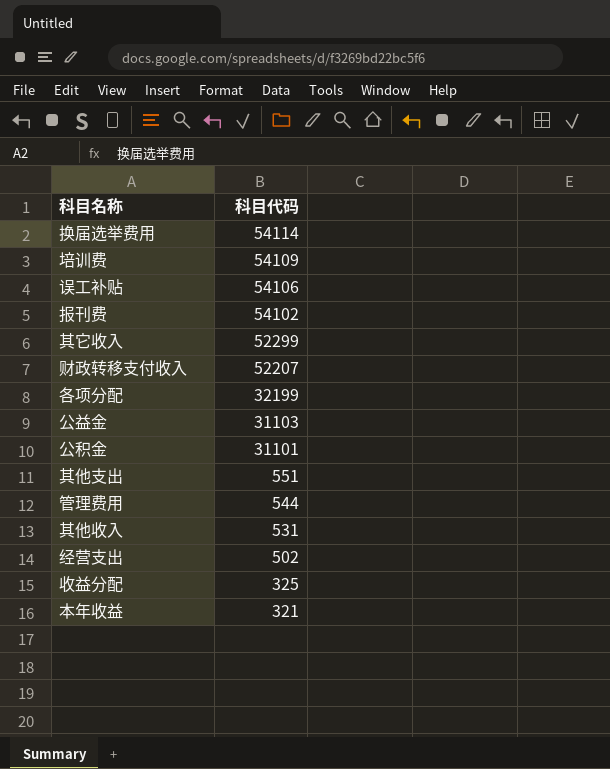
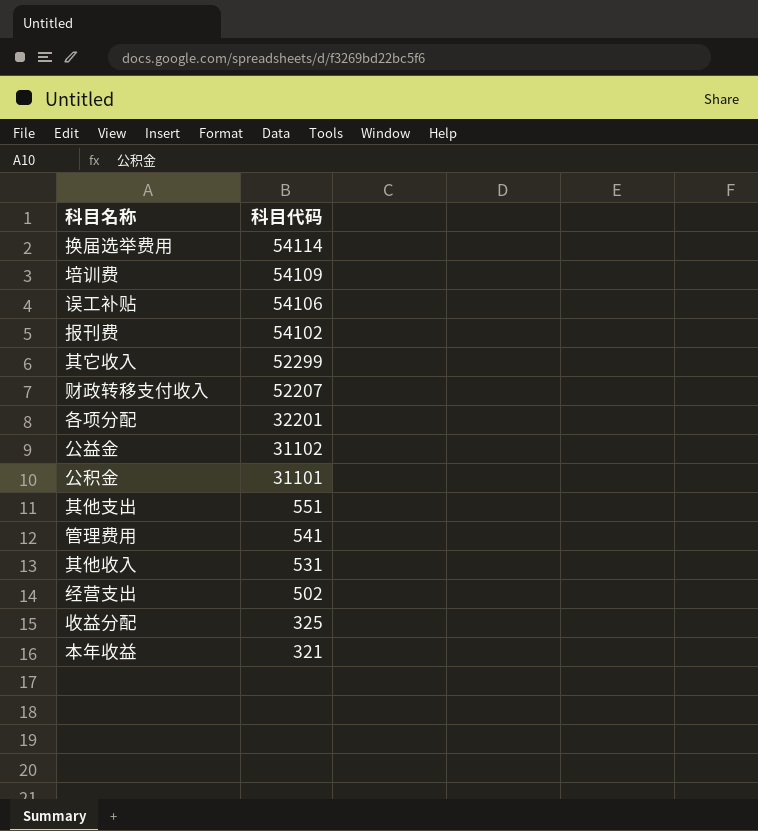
各项分配 | 科目代码: 32199 -> 32201
公益金 | 科目代码: 31103 -> 31102
管理费用 | 科目代码: 544 -> 541

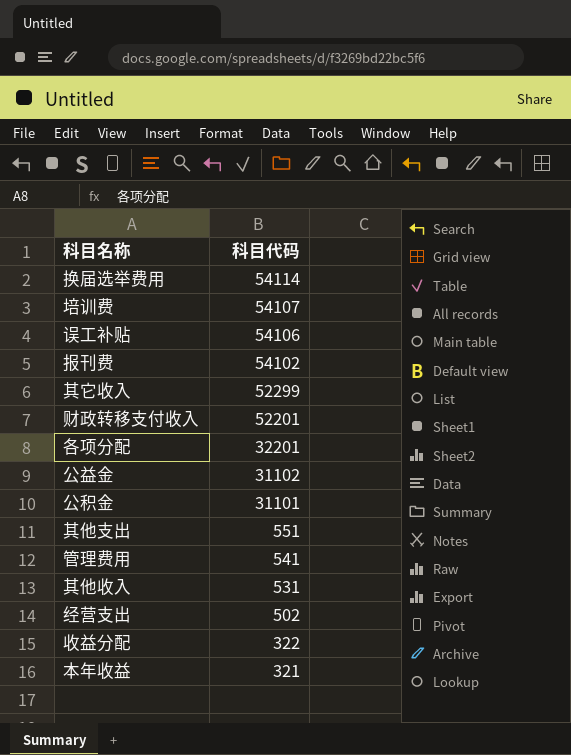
培训费 | 科目代码: 54109 -> 54107
财政转移支付收入 | 科目代码: 52207 -> 52201
收益分配 | 科目代码: 325 -> 322

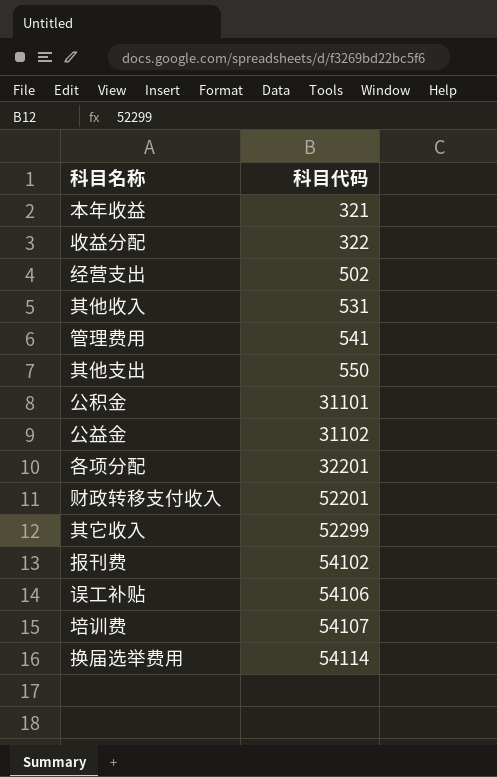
row order: 科目代码 descending -> 科目代码 ascending
其他支出 | 科目代码: 551 -> 550

